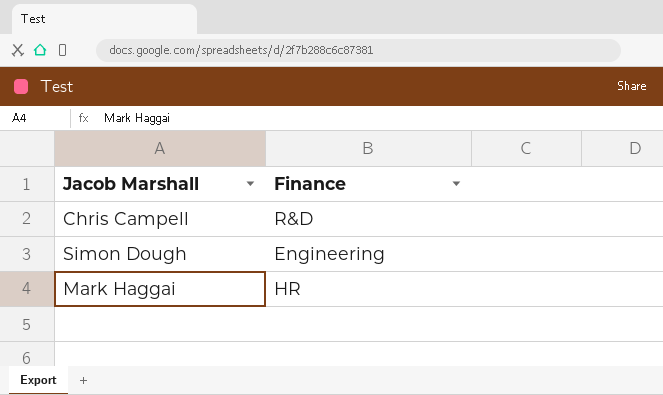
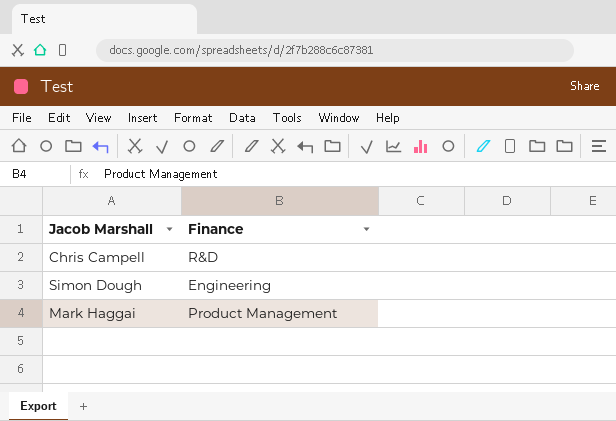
Mark Haggai | Finance: HR -> Product Management

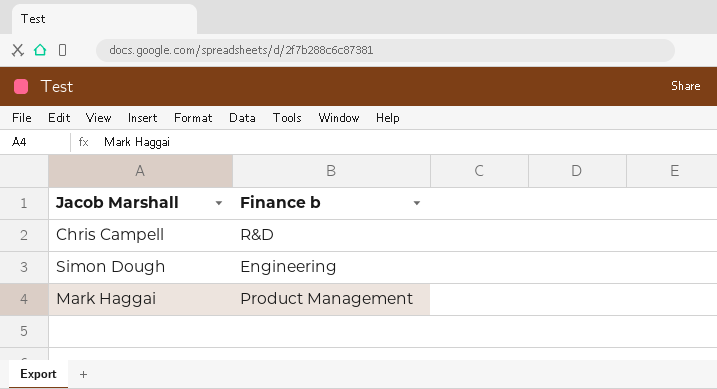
column name: Finance -> Finance b

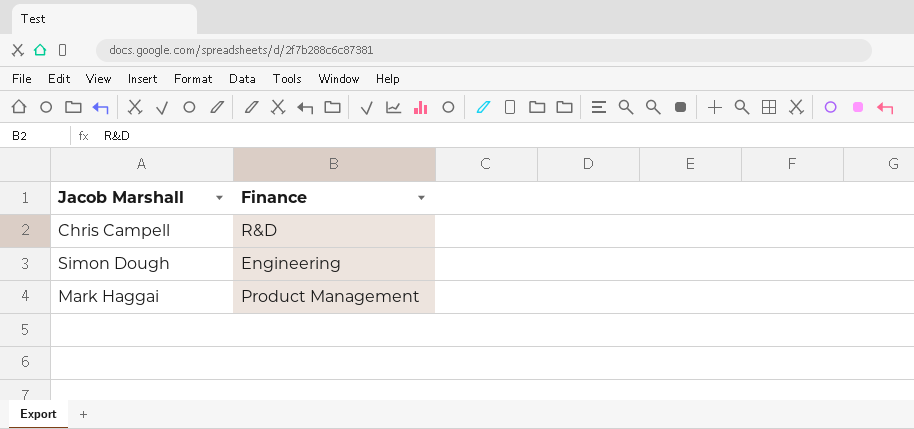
column name: Finance b -> Finance

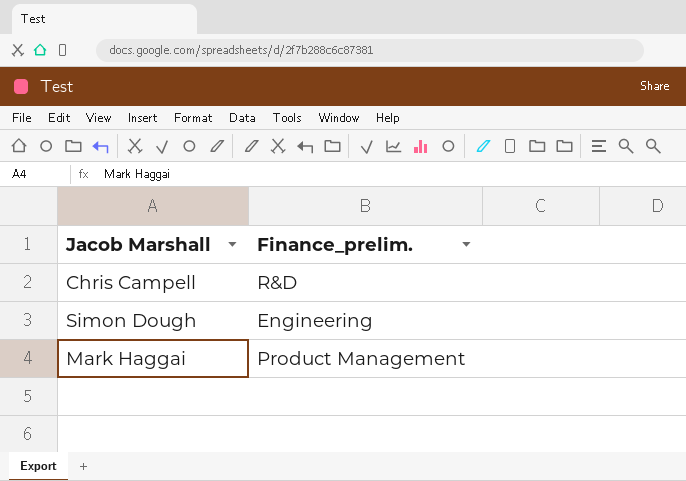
column name: Finance -> Finance_prelim.

